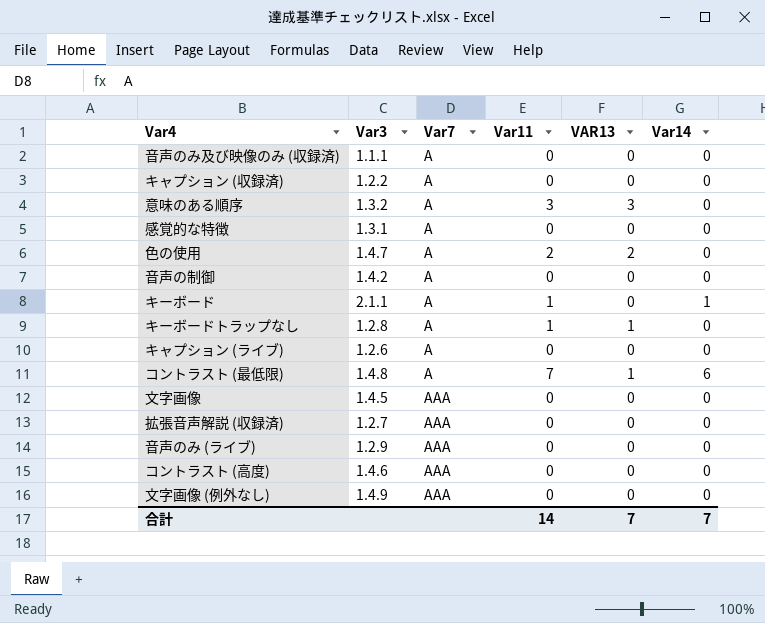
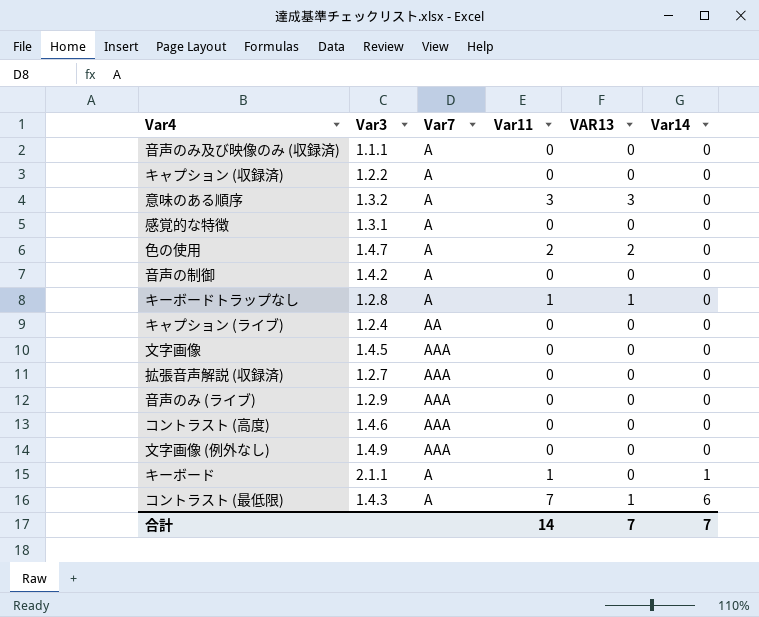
row order: Var7 ascending -> Var14 ascending
キャプション (ライブ) | Var3: 1.2.6 -> 1.2.4
キャプション (ライブ) | Var7: A -> AA
コントラスト (最低限) | Var3: 1.4.8 -> 1.4.3

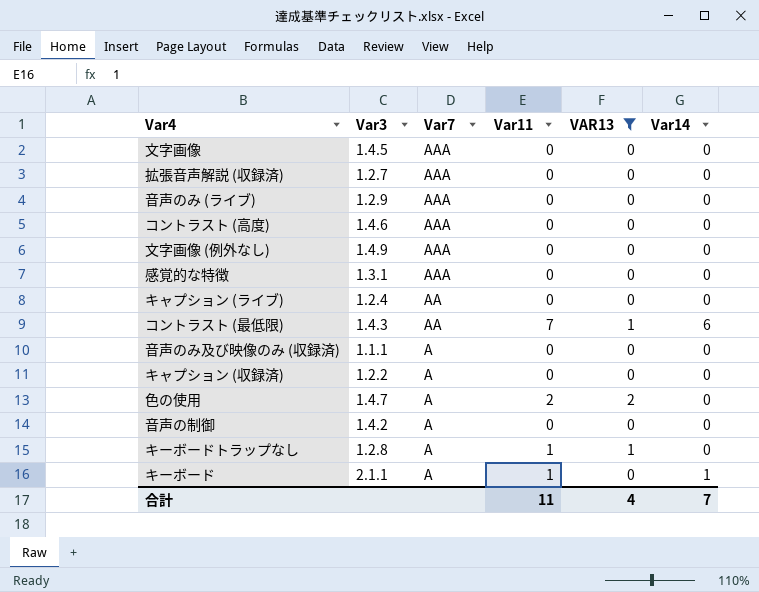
filter: none -> VAR13 != 3
row order: Var14 ascending -> Var7 descending
感覚的な特徴 | Var7: A -> AAA
コントラスト (最低限) | Var7: A -> AA
合計 | Var11: 14 -> 11
合計 | VAR13: 7 -> 4

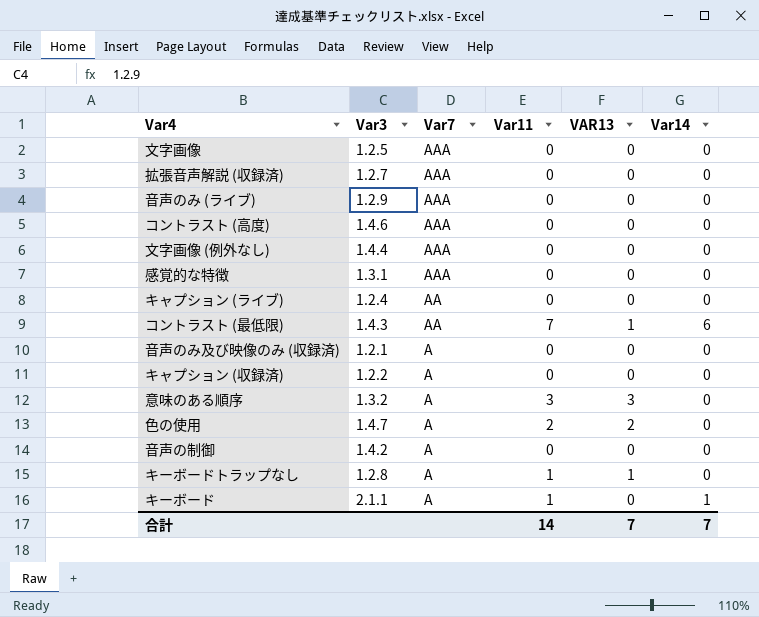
filter: VAR13 != 3 -> none
文字画像 | Var3: 1.4.5 -> 1.2.5
文字画像 (例外なし) | Var3: 1.4.9 -> 1.4.4
音声のみ及び映像のみ (収録済) | Var3: 1.1.1 -> 1.2.1
合計 | Var11: 11 -> 14
合計 | VAR13: 4 -> 7

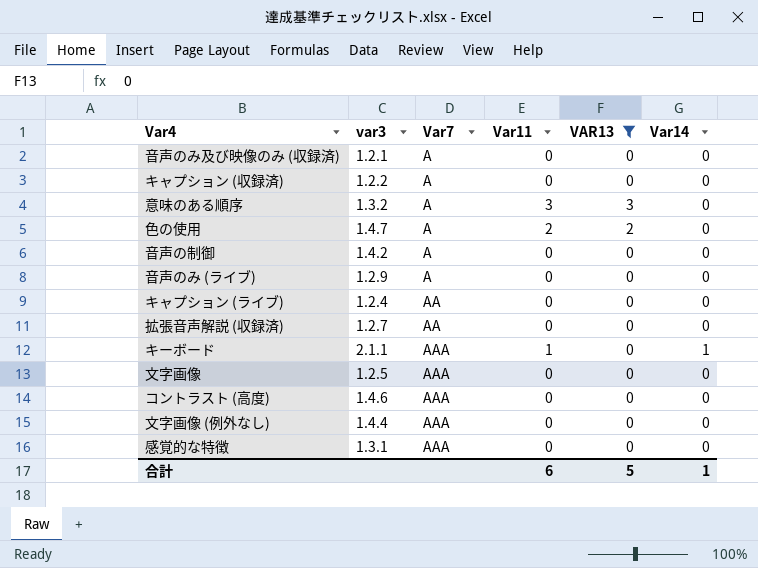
filter: none -> VAR13 != 1
row order: Var7 descending -> Var7 ascending
column name: Var3 -> var3
音声のみ (ライブ) | Var7: AAA -> A
拡張音声解説 (収録済) | Var7: AAA -> AA
キーボード | Var7: A -> AAA
合計 | Var11: 14 -> 6
合計 | VAR13: 7 -> 5
合計 | Var14: 7 -> 1

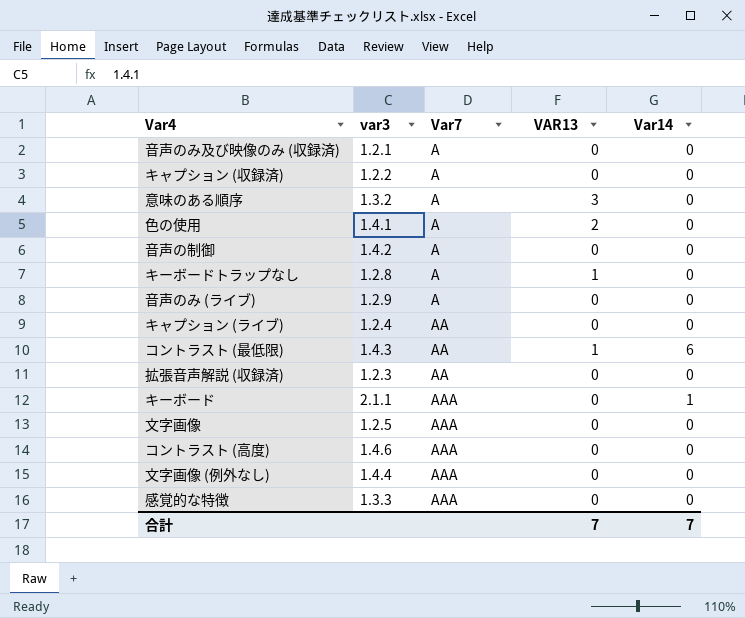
filter: VAR13 != 1 -> none
column Var11 | position: 4 -> none
色の使用 | var3: 1.4.7 -> 1.4.1
拡張音声解説 (収録済) | var3: 1.2.7 -> 1.2.3
感覚的な特徴 | var3: 1.3.1 -> 1.3.3
合計 | VAR13: 5 -> 7
合計 | Var14: 1 -> 7

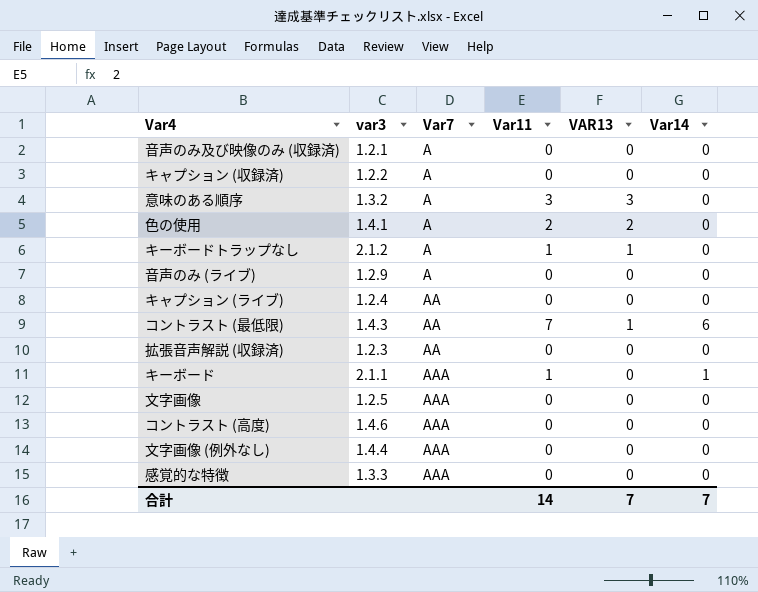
column Var11 | position: none -> 4
row 音声の制御: 1.4.2 | A | 0 | 0 -> none
キーボードトラップなし | var3: 1.2.8 -> 2.1.2

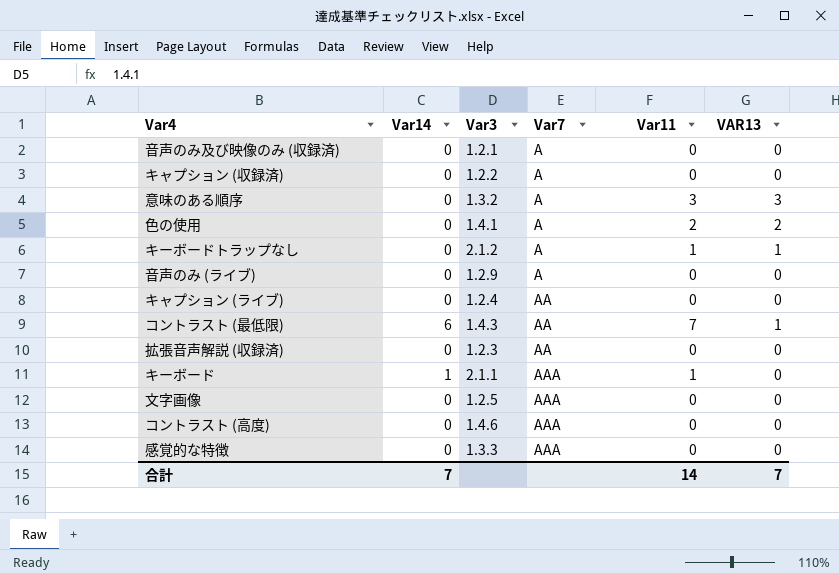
column Var14 | position: 6 -> 2
column name: var3 -> Var3
row 文字画像 (例外なし): 1.4.4 | AAA | 0 | 0 | 0 -> none

